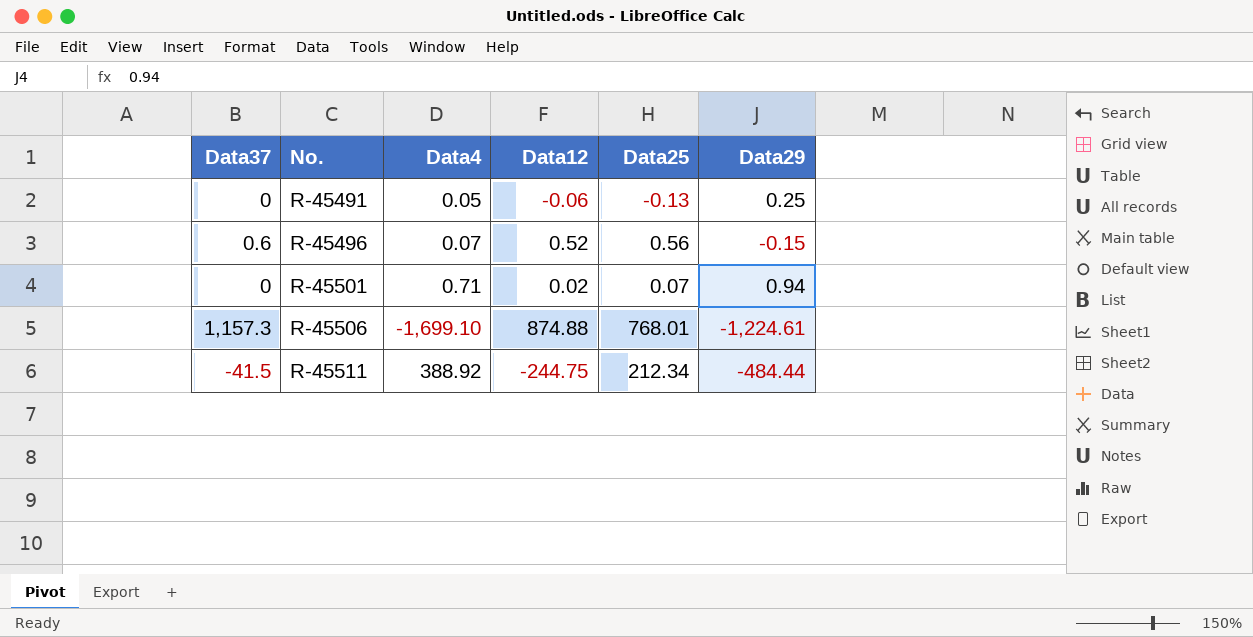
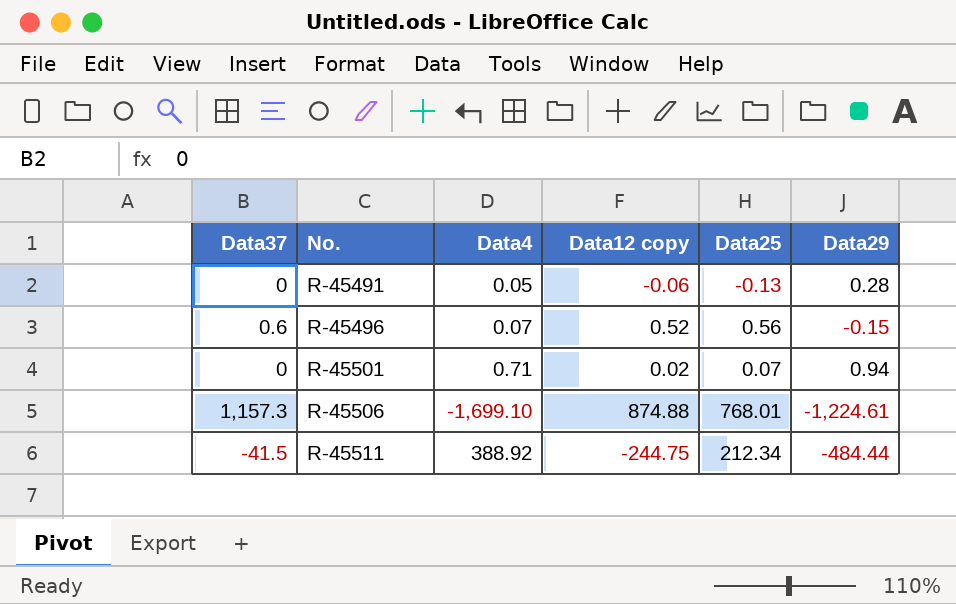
column name: Data12 -> Data12 copy
R-45491 | Data29: 0.25 -> 0.28

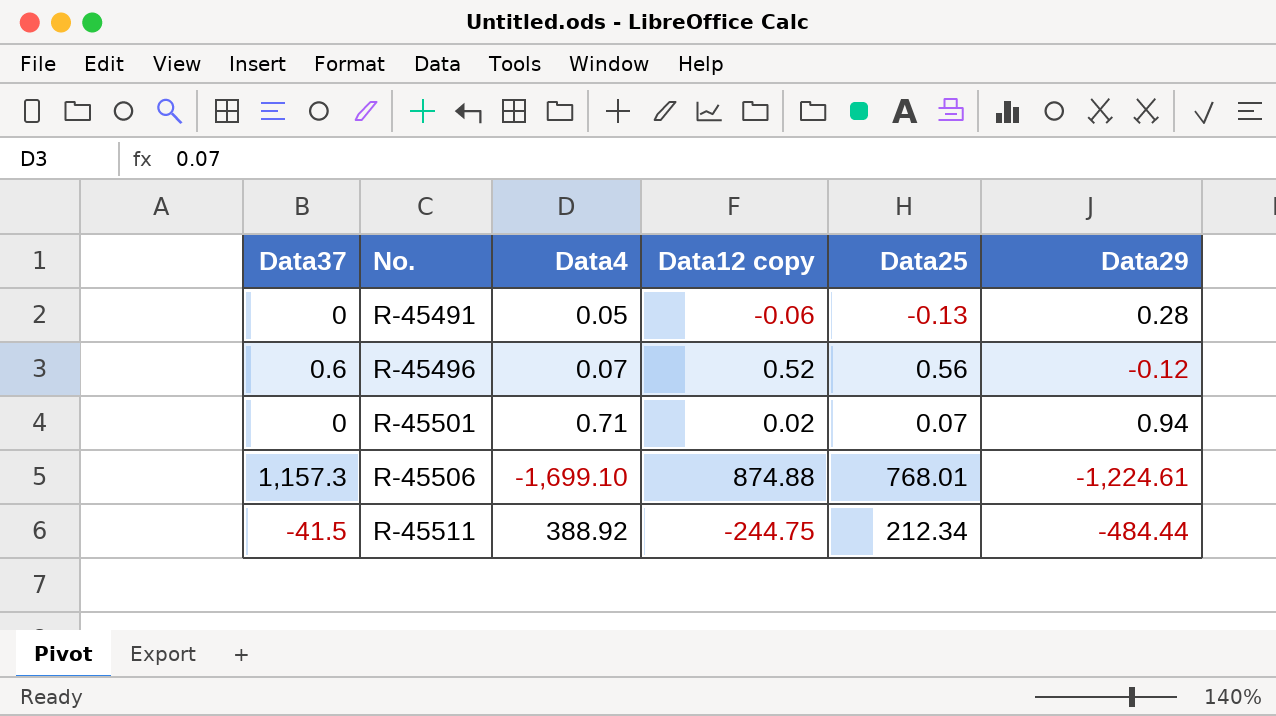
R-45496 | Data29: -0.15 -> -0.12

